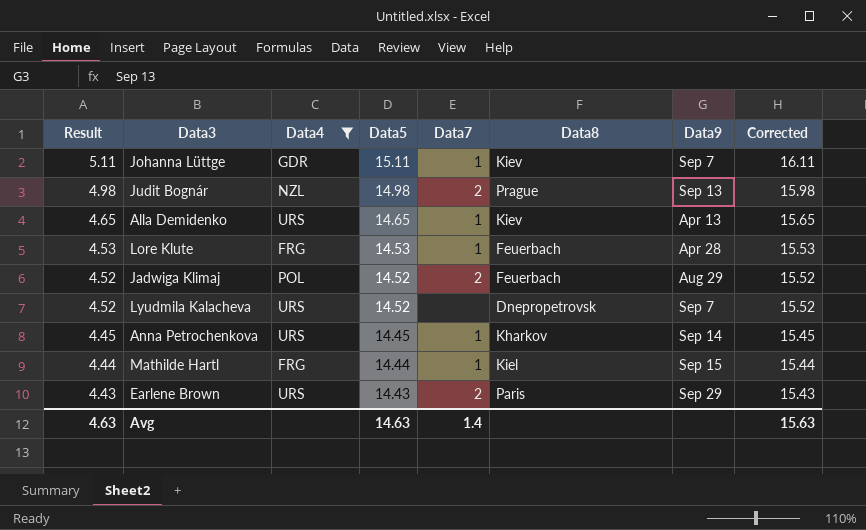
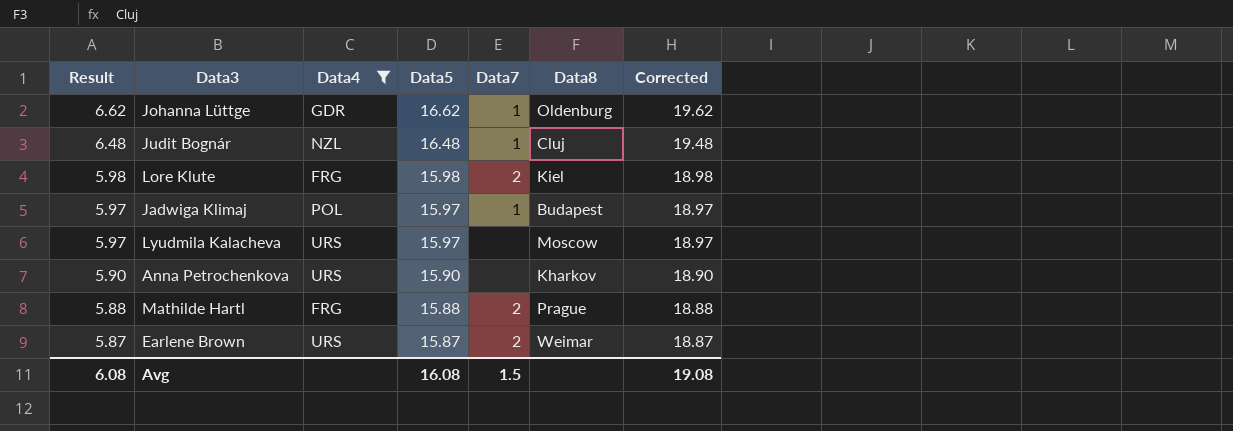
column Data9 | position: 7 -> none
column Corrected | formula: [Data5] + 1 -> [Data5] + 3
row Alla Demidenko: 4.65 | URS | 14.65 | 1 | Kiev | Apr 13 | 15.65 -> none
Johanna Lüttge | Result: 5.11 -> 6.62
Johanna Lüttge | Data5: 15.11 -> 16.62
Johanna Lüttge | Data8: Kiev -> Oldenburg
Judit Bognár | Result: 4.98 -> 6.48
Judit Bognár | Data5: 14.98 -> 16.48
Judit Bognár | Data7: 2 -> 1
Judit Bognár | Data8: Prague -> Cluj
Lore Klute | Result: 4.53 -> 5.98
Lore Klute | Data5: 14.53 -> 15.98
Lore Klute | Data7: 1 -> 2
Lore Klute | Data8: Feuerbach -> Kiel
Jadwiga Klimaj | Result: 4.52 -> 5.97
Jadwiga Klimaj | Data5: 14.52 -> 15.97
Jadwiga Klimaj | Data7: 2 -> 1
Jadwiga Klimaj | Data8: Feuerbach -> Budapest
Lyudmila Kalacheva | Result: 4.52 -> 5.97
Lyudmila Kalacheva | Data5: 14.52 -> 15.97
Lyudmila Kalacheva | Data8: Dnepropetrovsk -> Moscow
Anna Petrochenkova | Result: 4.45 -> 5.90
Anna Petrochenkova | Data5: 14.45 -> 15.90
Anna Petrochenkova | Data7: 1 -> none
Mathilde Hartl | Result: 4.44 -> 5.88
Mathilde Hartl | Data5: 14.44 -> 15.88
Mathilde Hartl | Data7: 1 -> 2
Mathilde Hartl | Data8: Kiel -> Prague
Earlene Brown | Result: 4.43 -> 5.87
Earlene Brown | Data5: 14.43 -> 15.87
Earlene Brown | Data8: Paris -> Weimar
Avg | Result: 4.63 -> 6.08
Avg | Data5: 14.63 -> 16.08
Avg | Data7: 1.4 -> 1.5
Avg | Corrected: 15.63 -> 19.08

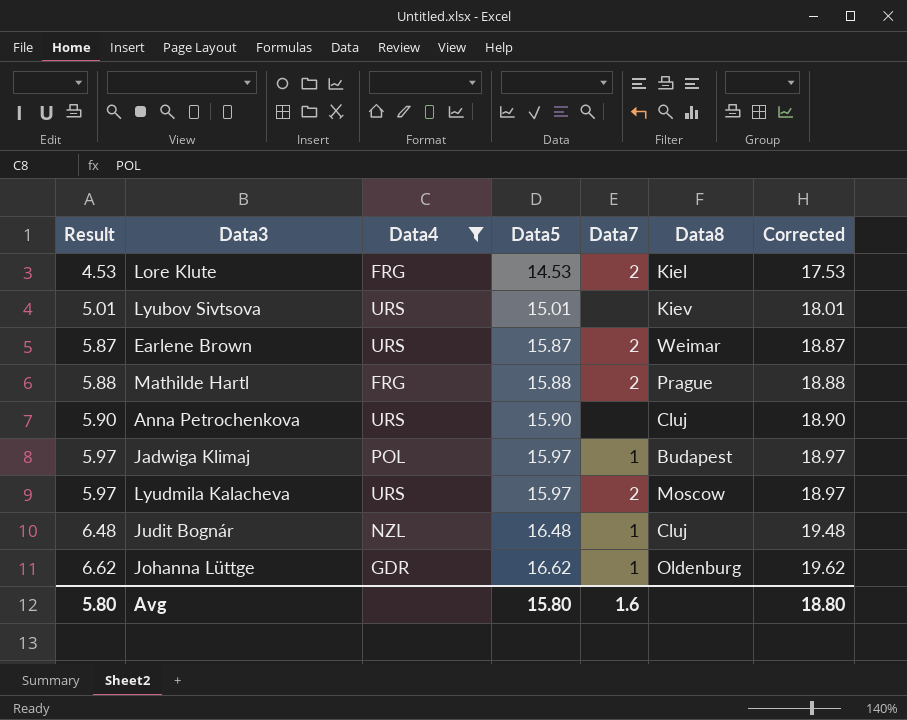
row order: Result descending -> Result ascending
Lore Klute | Result: 5.98 -> 4.53
Lore Klute | Data5: 15.98 -> 14.53
Lore Klute | Corrected: 18.98 -> 17.53
row Lyubov Sivtsova: none -> 5.01 | URS | 15.01 | none | Kiev | 18.01
Anna Petrochenkova | Data8: Kharkov -> Cluj
Lyudmila Kalacheva | Data7: none -> 2
Avg | Result: 6.08 -> 5.80
Avg | Data5: 16.08 -> 15.80
Avg | Data7: 1.5 -> 1.6
Avg | Corrected: 19.08 -> 18.80

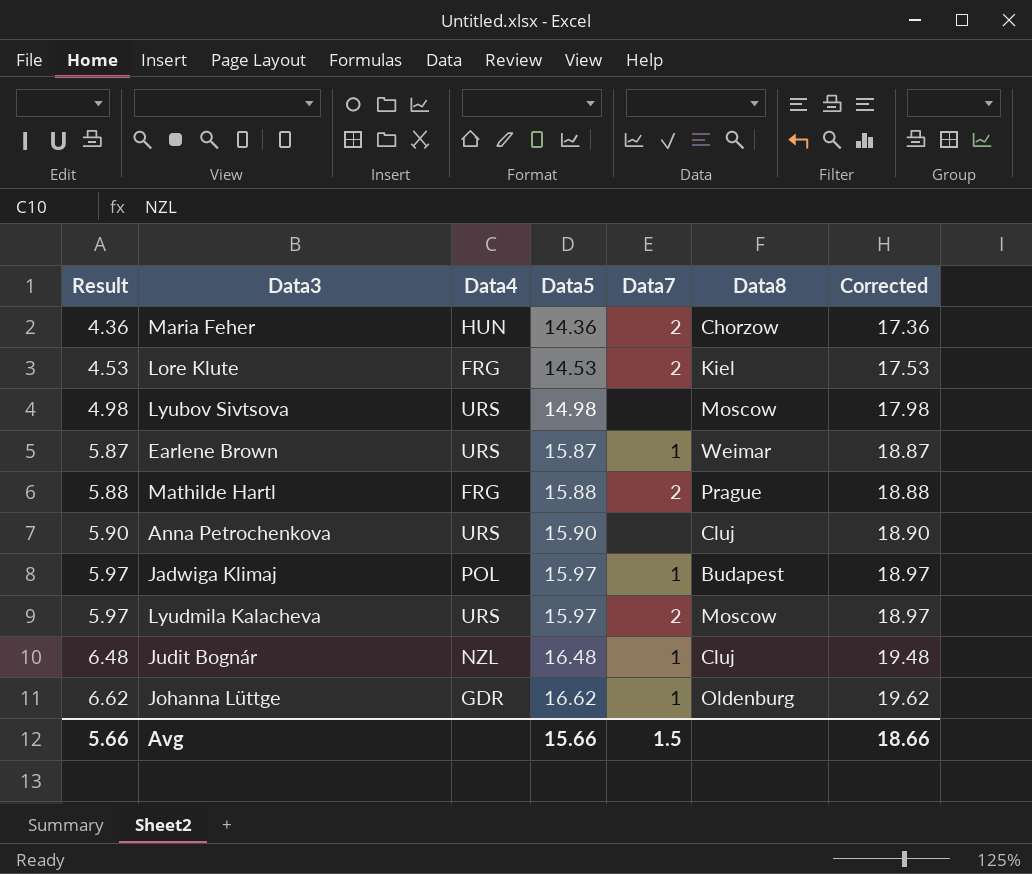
filter: Data4 != HUN -> none
Lyubov Sivtsova | Result: 5.01 -> 4.98
Lyubov Sivtsova | Data5: 15.01 -> 14.98
Lyubov Sivtsova | Data8: Kiev -> Moscow
Lyubov Sivtsova | Corrected: 18.01 -> 17.98
Earlene Brown | Data7: 2 -> 1
Avg | Result: 5.80 -> 5.66
Avg | Data5: 15.80 -> 15.66
Avg | Data7: 1.6 -> 1.5
Avg | Corrected: 18.80 -> 18.66

